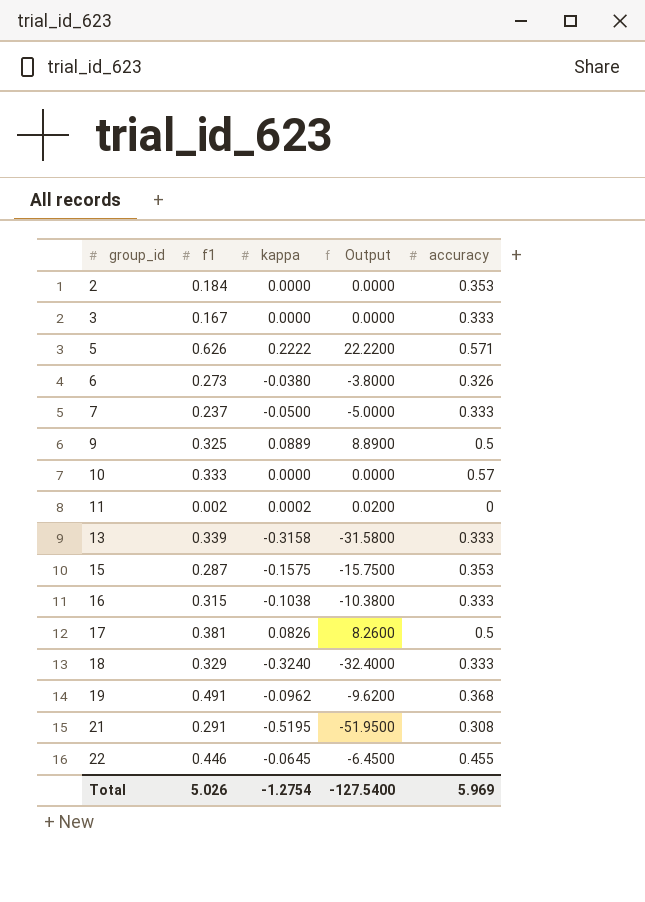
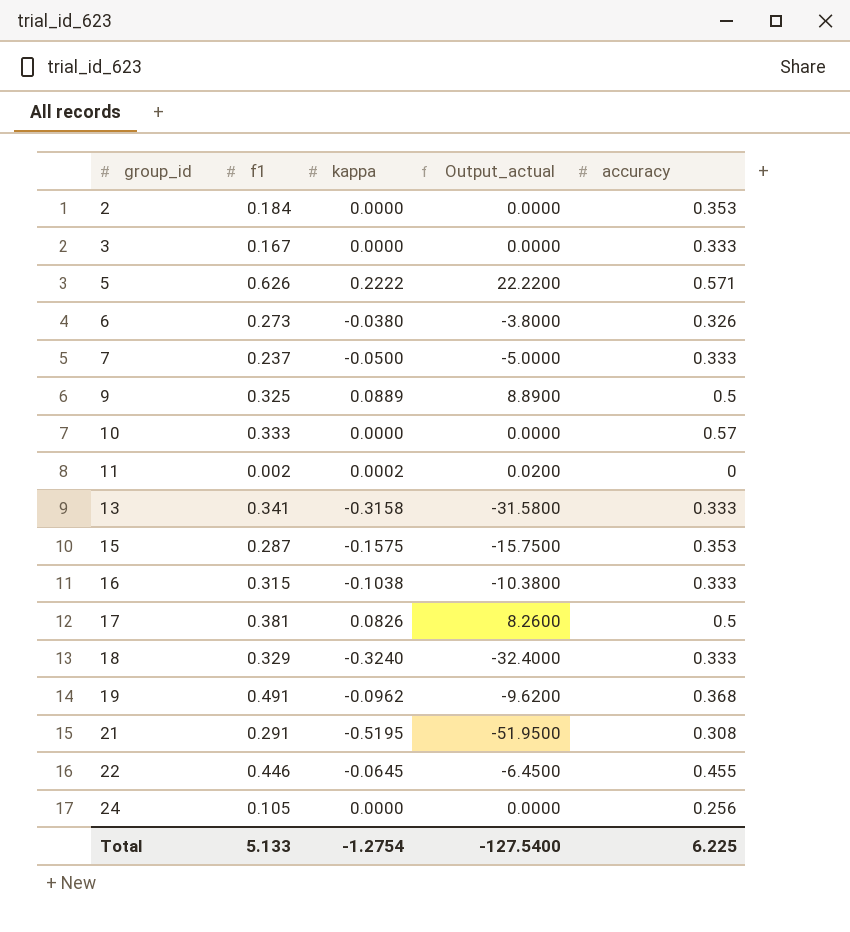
column name: Output -> Output_actual
13 | f1: 0.339 -> 0.341
row 24: none -> 0.105 | 0.0000 | 0.0000 | 0.256
Total | f1: 5.026 -> 5.133
Total | accuracy: 5.969 -> 6.225

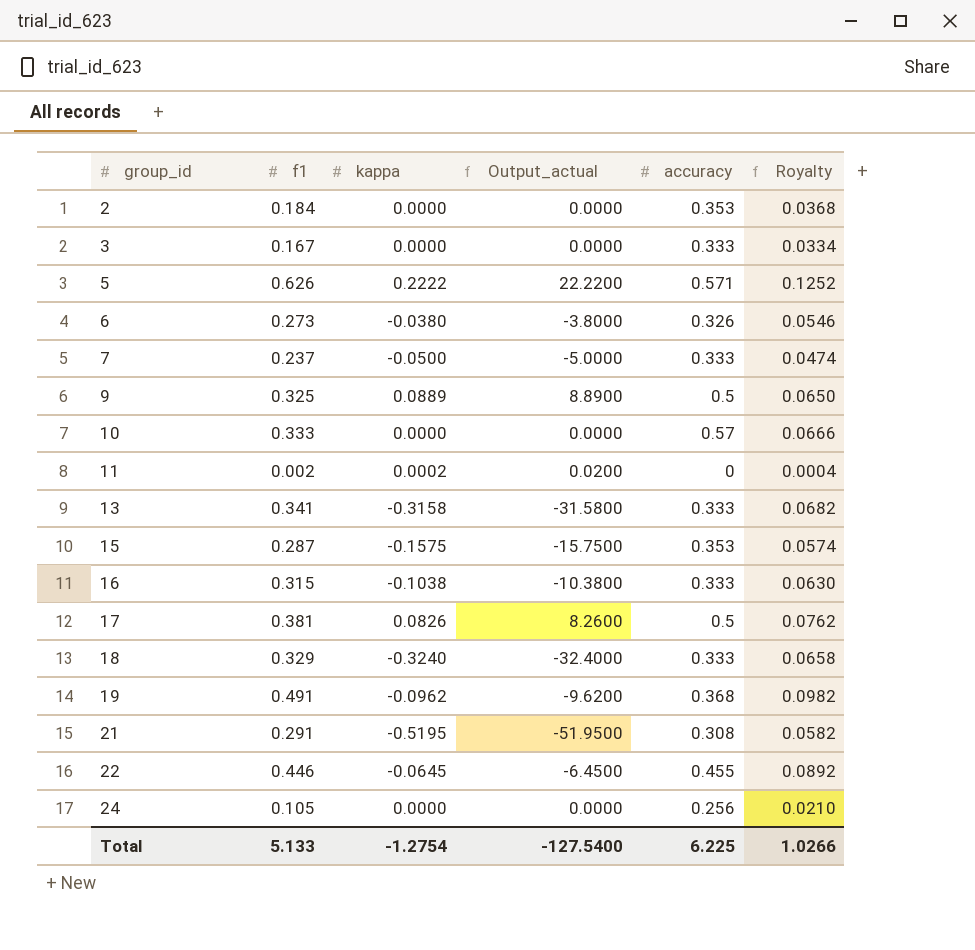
column Royalty | formula: none -> [f1] * 0.2

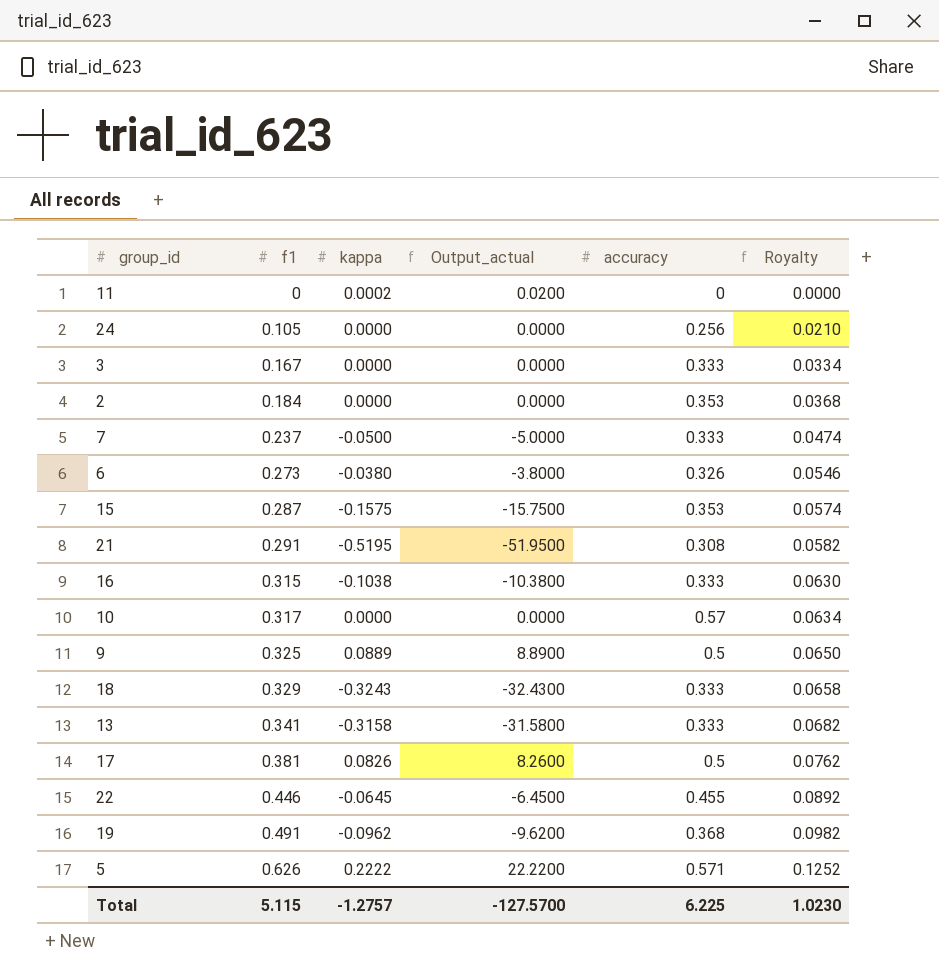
row order: group_id ascending -> f1 ascending
11 | f1: 0.002 -> 0
11 | Royalty: 0.0004 -> 0.0000
10 | f1: 0.333 -> 0.317
10 | Royalty: 0.0666 -> 0.0634
18 | kappa: -0.3240 -> -0.3243
18 | Output_actual: -32.4000 -> -32.4300
Total | f1: 5.133 -> 5.115
Total | kappa: -1.2754 -> -1.2757
Total | Output_actual: -127.5400 -> -127.5700
Total | Royalty: 1.0266 -> 1.0230

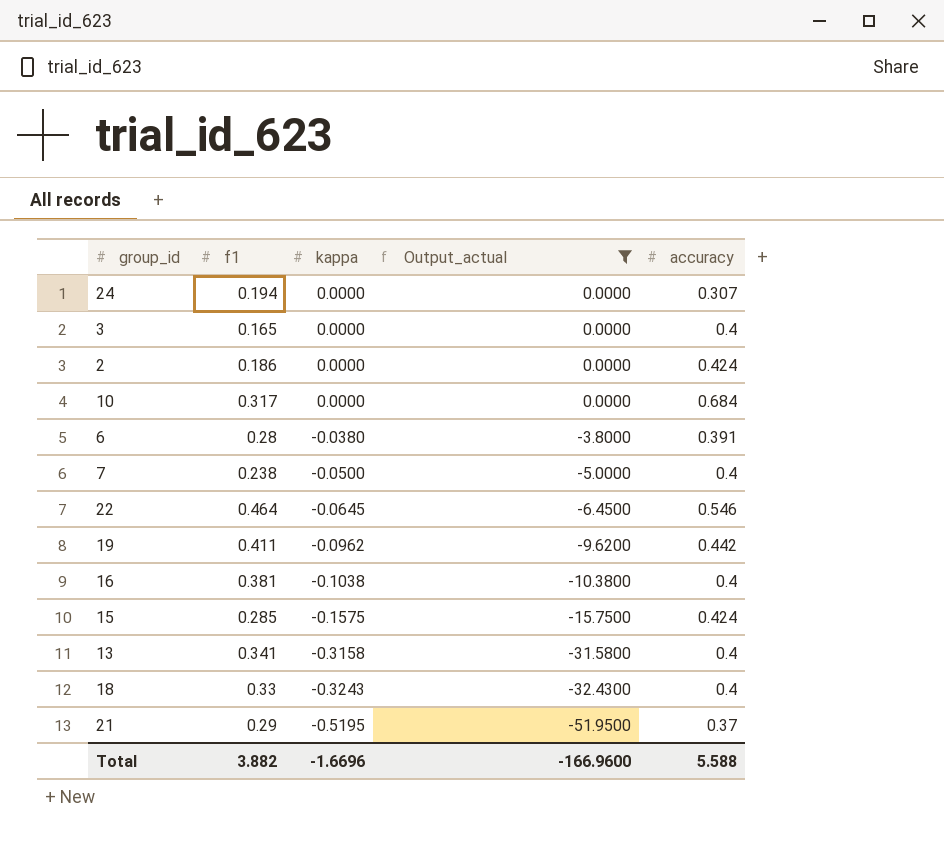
filter: none -> Output_actual <= 0.0000
row order: f1 ascending -> kappa descending
column Royalty | formula: [f1] * 0.2 -> none
24 | f1: 0.105 -> 0.194
24 | accuracy: 0.256 -> 0.307
3 | f1: 0.167 -> 0.165
3 | accuracy: 0.333 -> 0.4
2 | f1: 0.184 -> 0.186
2 | accuracy: 0.353 -> 0.424
10 | accuracy: 0.57 -> 0.684
6 | f1: 0.273 -> 0.28
6 | accuracy: 0.326 -> 0.391
7 | f1: 0.237 -> 0.238
7 | accuracy: 0.333 -> 0.4
22 | f1: 0.446 -> 0.464
22 | accuracy: 0.455 -> 0.546
19 | f1: 0.491 -> 0.411
19 | accuracy: 0.368 -> 0.442
16 | f1: 0.315 -> 0.381
16 | accuracy: 0.333 -> 0.4
15 | f1: 0.287 -> 0.285
15 | accuracy: 0.353 -> 0.424
13 | accuracy: 0.333 -> 0.4
18 | f1: 0.329 -> 0.33
18 | accuracy: 0.333 -> 0.4
21 | f1: 0.291 -> 0.29
21 | accuracy: 0.308 -> 0.37
Total | f1: 5.115 -> 3.882
Total | kappa: -1.2757 -> -1.6696
Total | Output_actual: -127.5700 -> -166.9600
Total | accuracy: 6.225 -> 5.588

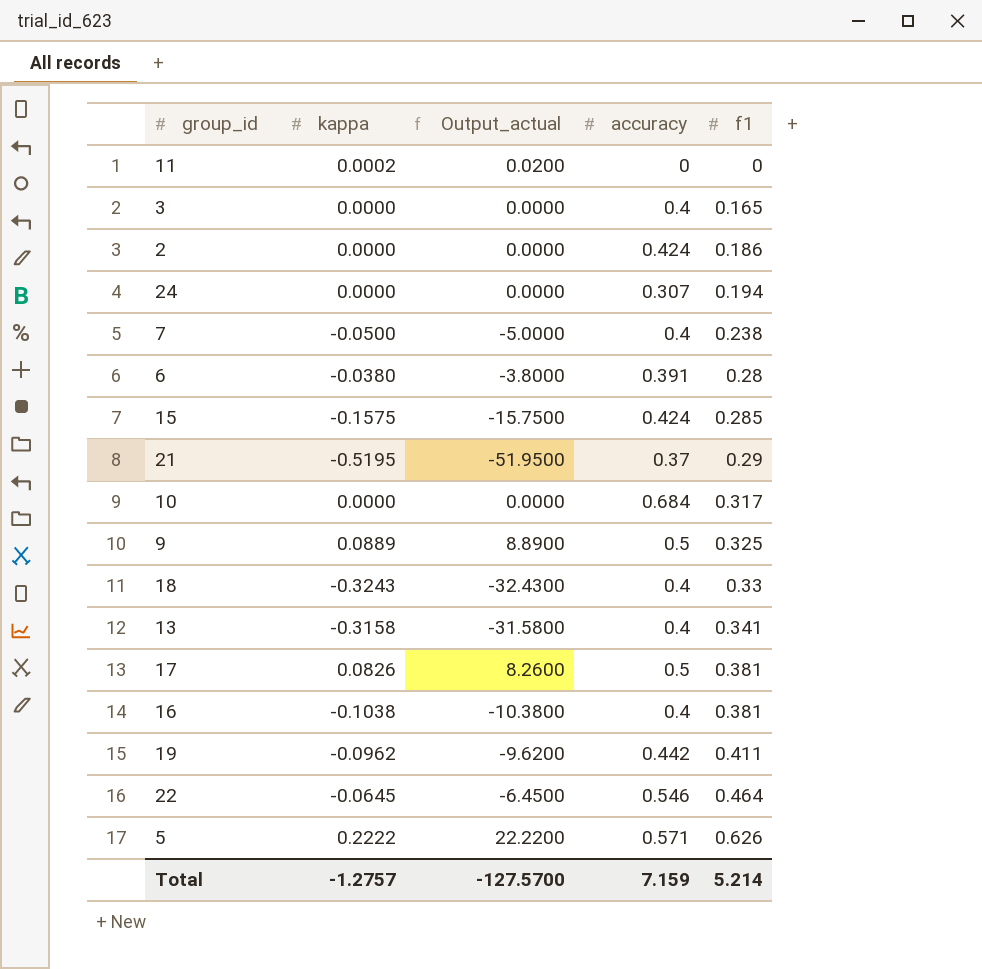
filter: Output_actual <= 0.0000 -> none
row order: kappa descending -> f1 ascending
column f1 | position: 2 -> 5
Total | kappa: -1.6696 -> -1.2757
Total | Output_actual: -166.9600 -> -127.5700
Total | accuracy: 5.588 -> 7.159
Total | f1: 3.882 -> 5.214

